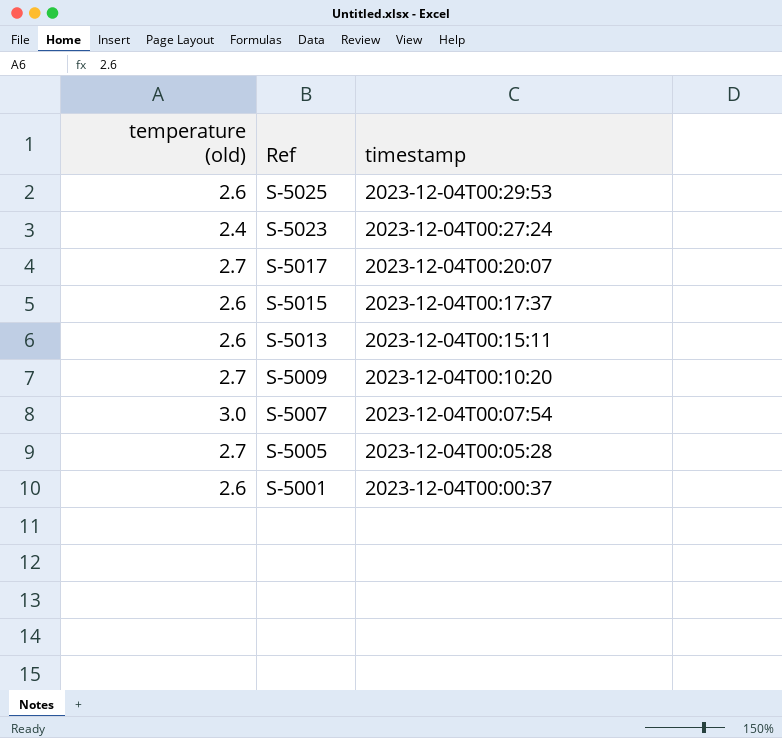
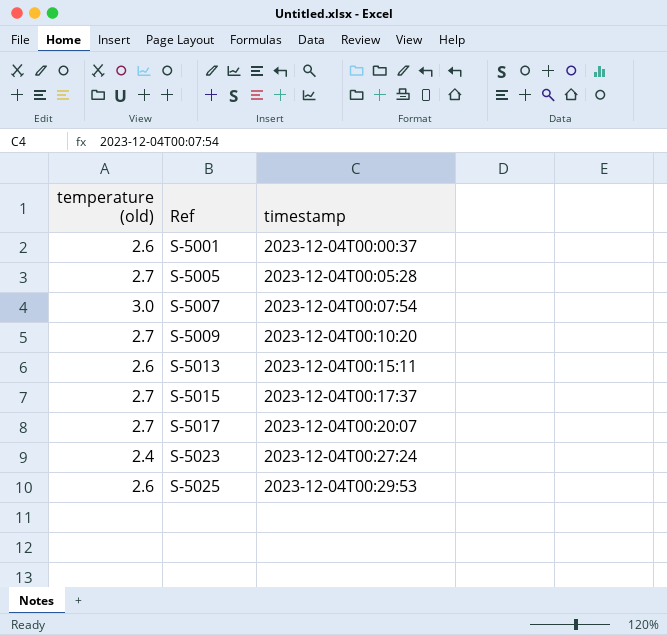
row order: Ref descending -> Ref ascending
S-5015 | temperature (old): 2.6 -> 2.7

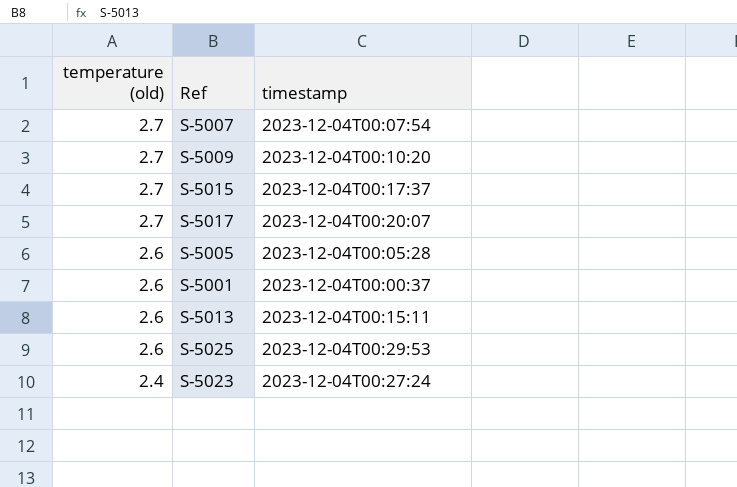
row order: Ref ascending -> temperature (old) descending
S-5007 | temperature (old): 3.0 -> 2.7
S-5005 | temperature (old): 2.7 -> 2.6

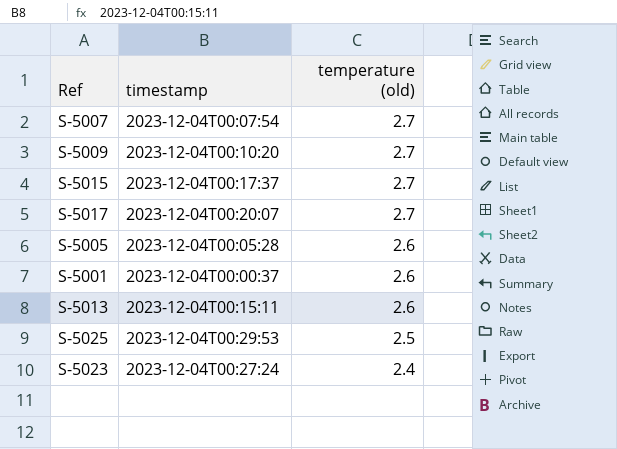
column temperature (old) | position: 1 -> 3
S-5025 | temperature (old): 2.6 -> 2.5

